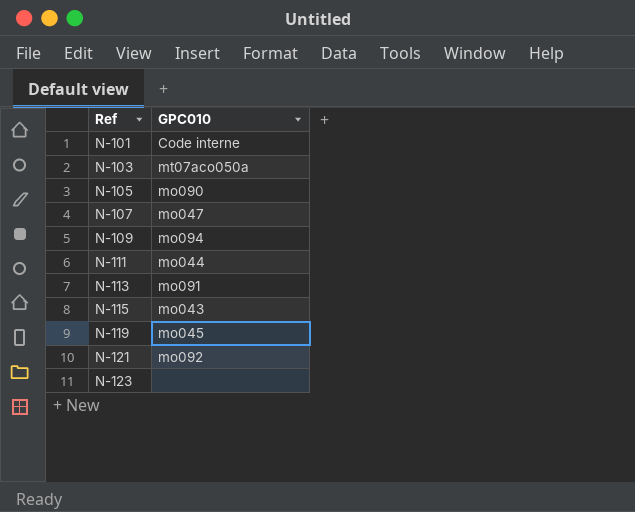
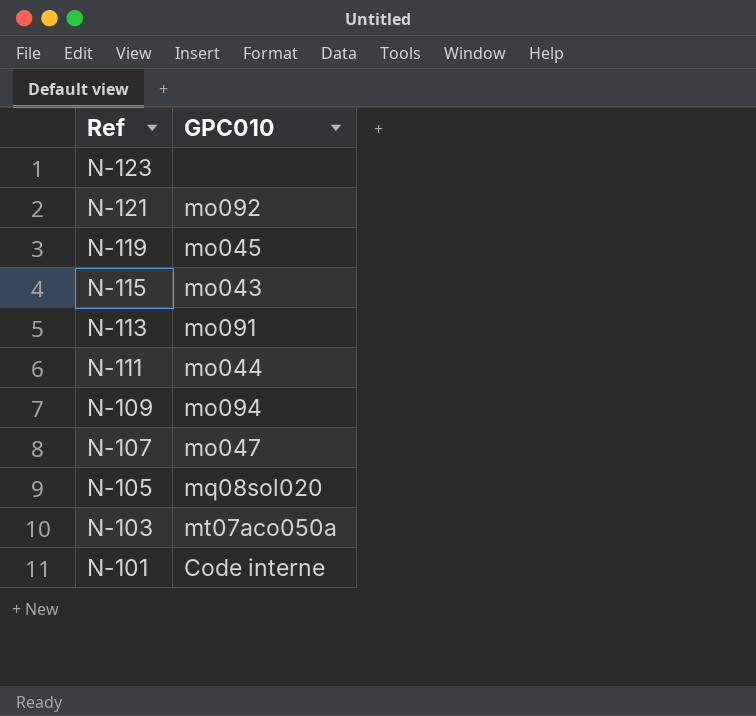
row order: Ref ascending -> Ref descending
N-105 | GPC010: mo090 -> mq08sol020

